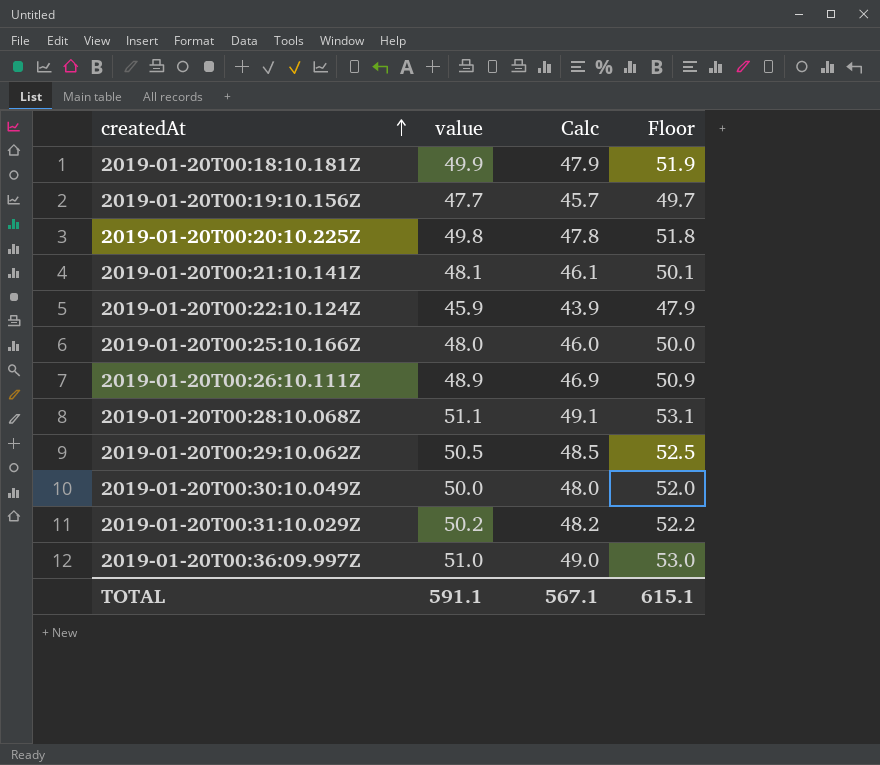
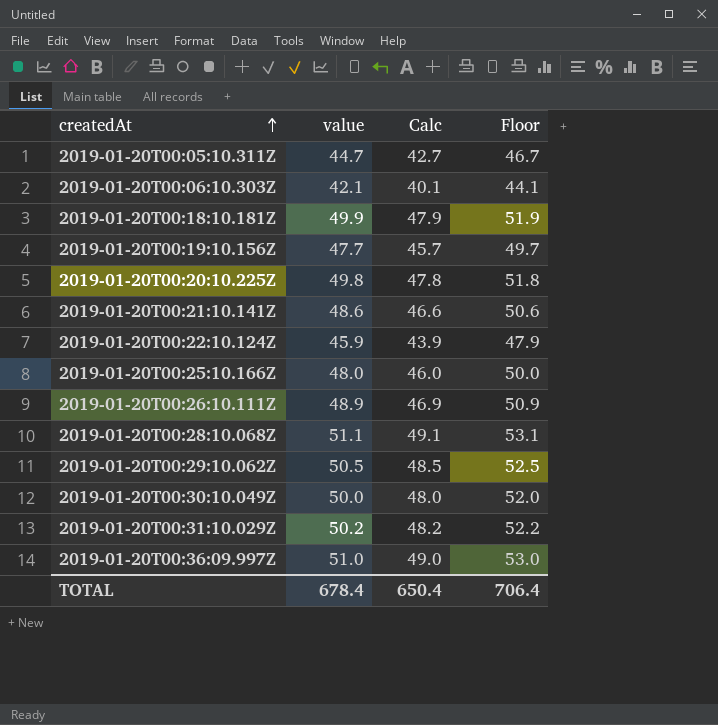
row 2019-01-20T00:05:10.311Z: none -> 44.7 | 42.7 | 46.7
row 2019-01-20T00:06:10.303Z: none -> 42.1 | 40.1 | 44.1
2019-01-20T00:21:10.141Z | value: 48.1 -> 48.6
2019-01-20T00:21:10.141Z | Calc: 46.1 -> 46.6
2019-01-20T00:21:10.141Z | Floor: 50.1 -> 50.6
TOTAL | value: 591.1 -> 678.4
TOTAL | Calc: 567.1 -> 650.4
TOTAL | Floor: 615.1 -> 706.4

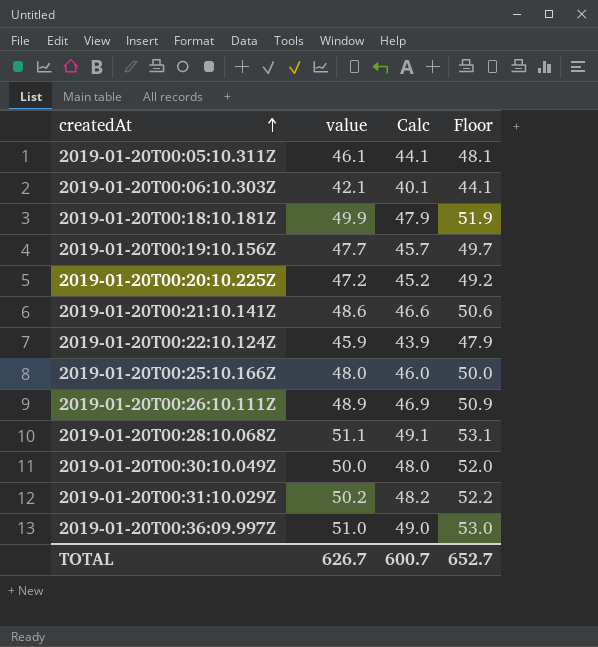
row 2019-01-20T00:29:10.062Z: 50.5 | 48.5 | 52.5 -> none
2019-01-20T00:05:10.311Z | value: 44.7 -> 46.1
2019-01-20T00:05:10.311Z | Calc: 42.7 -> 44.1
2019-01-20T00:05:10.311Z | Floor: 46.7 -> 48.1
2019-01-20T00:20:10.225Z | value: 49.8 -> 47.2
2019-01-20T00:20:10.225Z | Calc: 47.8 -> 45.2
2019-01-20T00:20:10.225Z | Floor: 51.8 -> 49.2
TOTAL | value: 678.4 -> 626.7
TOTAL | Calc: 650.4 -> 600.7
TOTAL | Floor: 706.4 -> 652.7

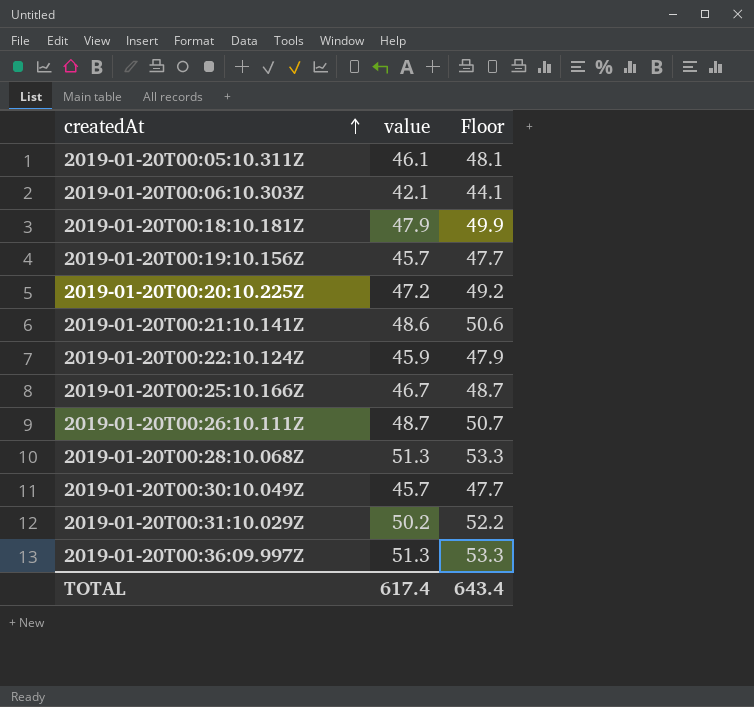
column Calc | formula: [value] - 2 -> none
2019-01-20T00:18:10.181Z | value: 49.9 -> 47.9
2019-01-20T00:18:10.181Z | Floor: 51.9 -> 49.9
2019-01-20T00:19:10.156Z | value: 47.7 -> 45.7
2019-01-20T00:19:10.156Z | Floor: 49.7 -> 47.7
2019-01-20T00:25:10.166Z | value: 48.0 -> 46.7
2019-01-20T00:25:10.166Z | Floor: 50.0 -> 48.7
2019-01-20T00:26:10.111Z | value: 48.9 -> 48.7
2019-01-20T00:26:10.111Z | Floor: 50.9 -> 50.7
2019-01-20T00:28:10.068Z | value: 51.1 -> 51.3
2019-01-20T00:28:10.068Z | Floor: 53.1 -> 53.3
2019-01-20T00:30:10.049Z | value: 50.0 -> 45.7
2019-01-20T00:30:10.049Z | Floor: 52.0 -> 47.7
2019-01-20T00:36:09.997Z | value: 51.0 -> 51.3
2019-01-20T00:36:09.997Z | Floor: 53.0 -> 53.3
TOTAL | value: 626.7 -> 617.4
TOTAL | Floor: 652.7 -> 643.4

